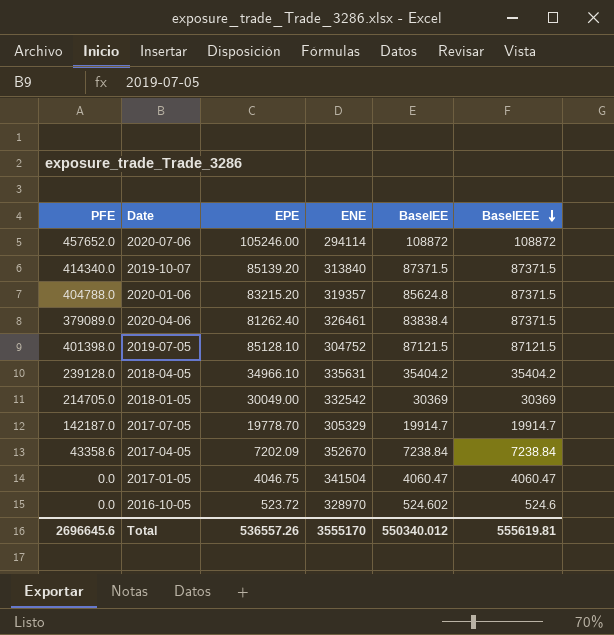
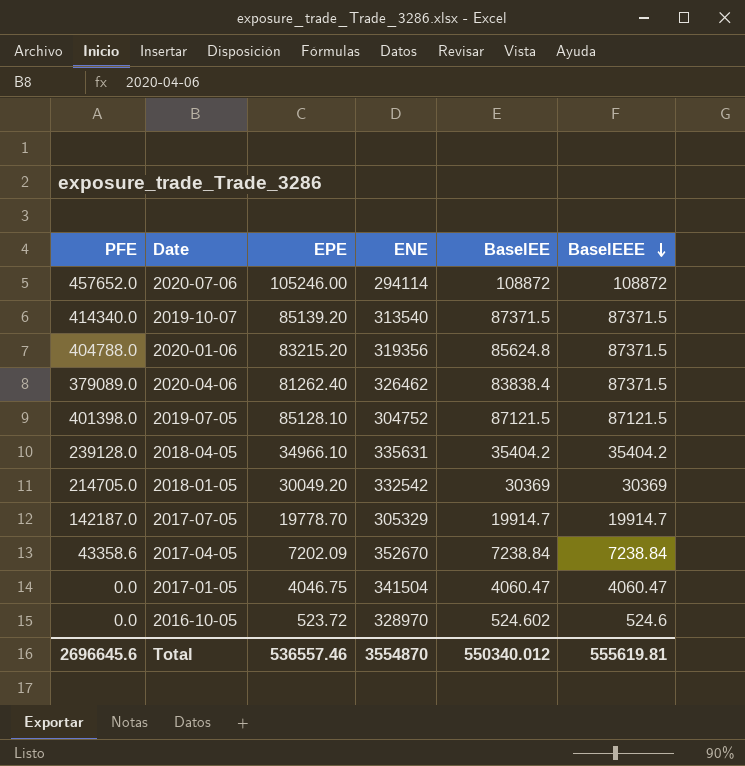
2019-10-07 | ENE: 313840 -> 313540
2020-01-06 | ENE: 319357 -> 319356
2020-04-06 | ENE: 326461 -> 326462
2018-01-05 | EPE: 30049.00 -> 30049.20
Total | EPE: 536557.26 -> 536557.46
Total | ENE: 3555170 -> 3554870

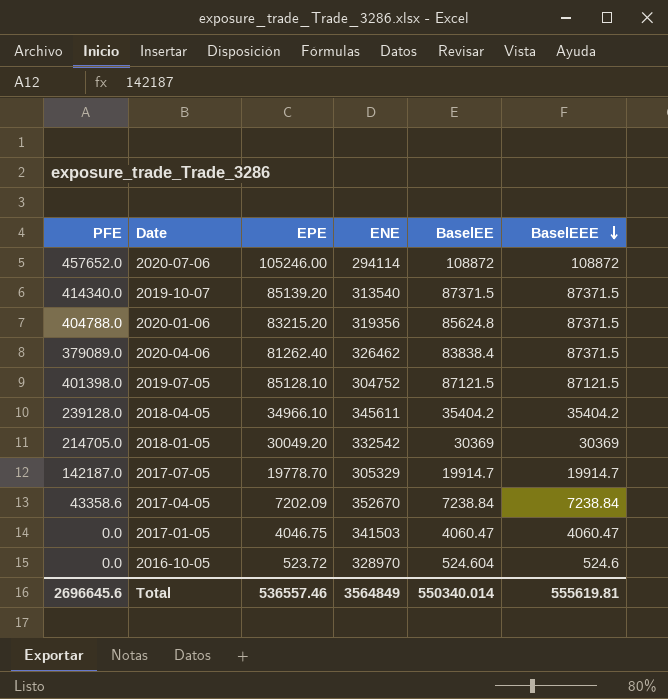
2018-04-05 | ENE: 335631 -> 345611
2017-01-05 | ENE: 341504 -> 341503
2016-10-05 | BaselEE: 524.602 -> 524.604
Total | ENE: 3554870 -> 3564849
Total | BaselEE: 550340.012 -> 550340.014

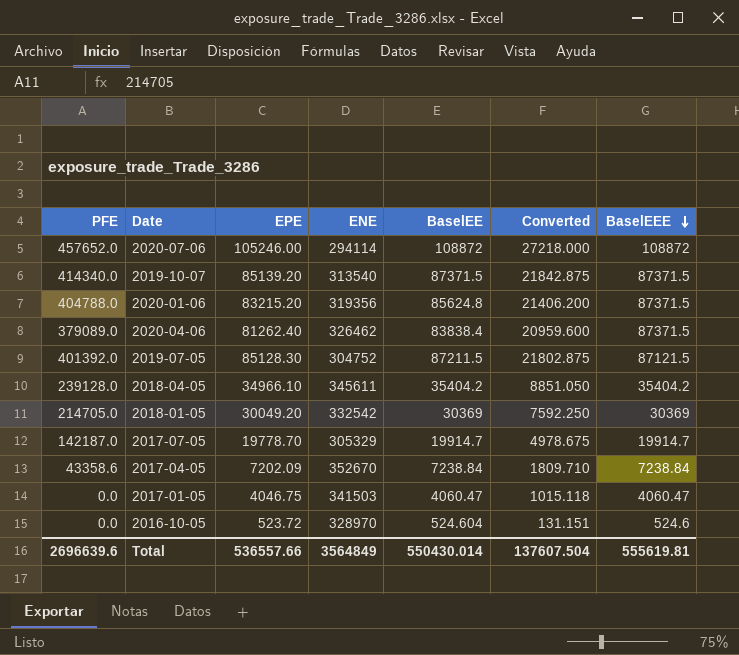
column Converted | formula: none -> [BaselEE] * 0.25
2019-07-05 | PFE: 401398.0 -> 401392.0
2019-07-05 | EPE: 85128.10 -> 85128.30
2019-07-05 | BaselEE: 87121.5 -> 87211.5
Total | PFE: 2696645.6 -> 2696639.6
Total | EPE: 536557.46 -> 536557.66
Total | BaselEE: 550340.014 -> 550430.014

